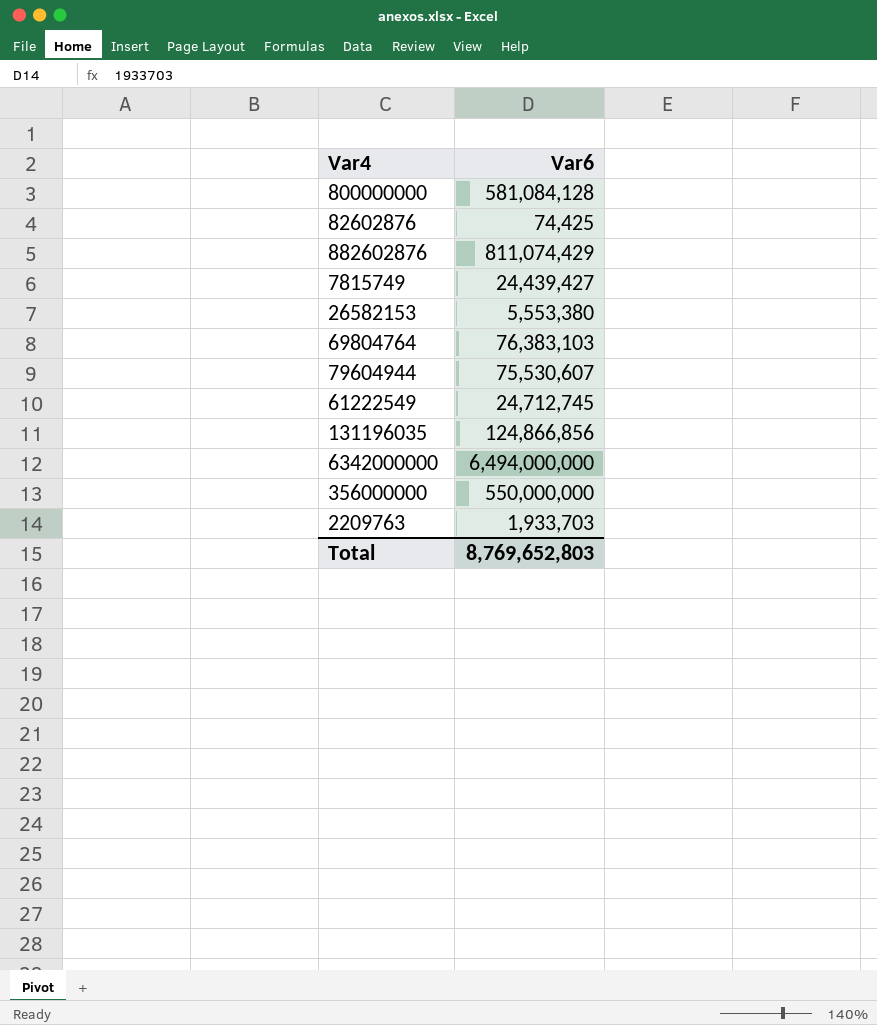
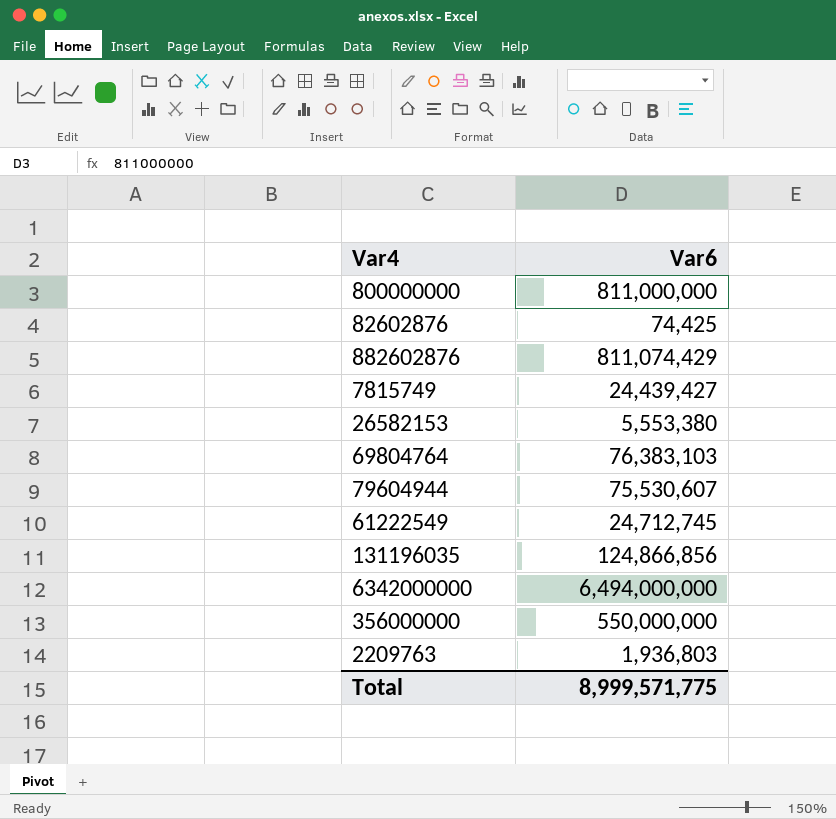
800000000 | Var6: 581,084,128 -> 811,000,000
2209763 | Var6: 1,933,703 -> 1,936,803
Total | Var6: 8,769,652,803 -> 8,999,571,775

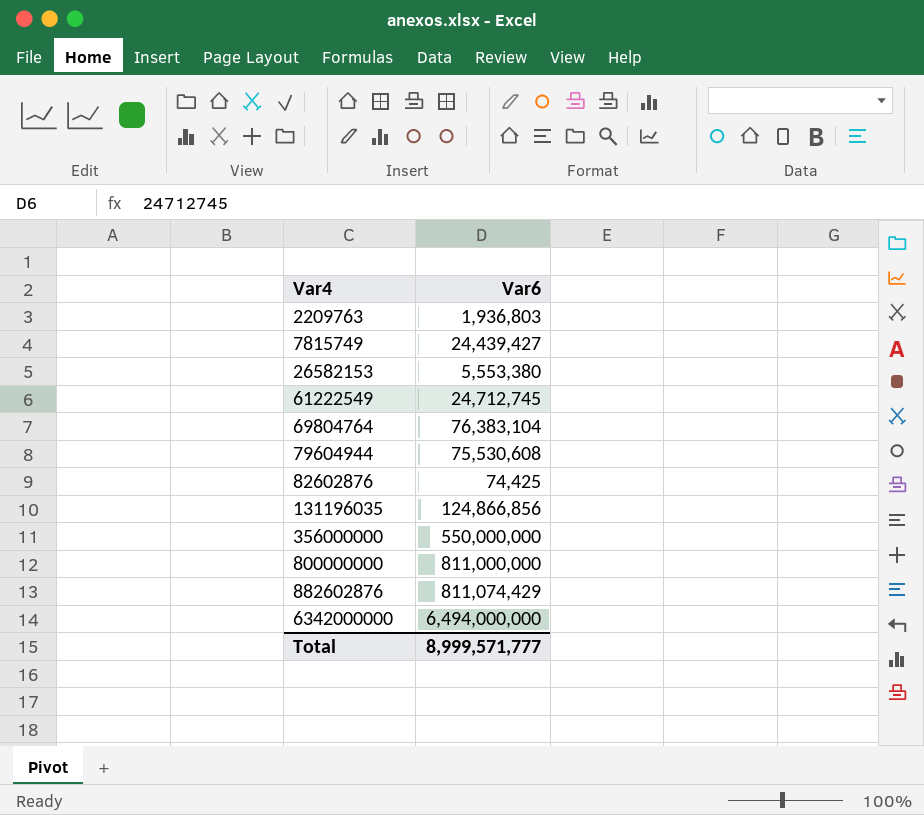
row order: none -> Var4 ascending
69804764 | Var6: 76,383,103 -> 76,383,104
79604944 | Var6: 75,530,607 -> 75,530,608
Total | Var6: 8,999,571,775 -> 8,999,571,777

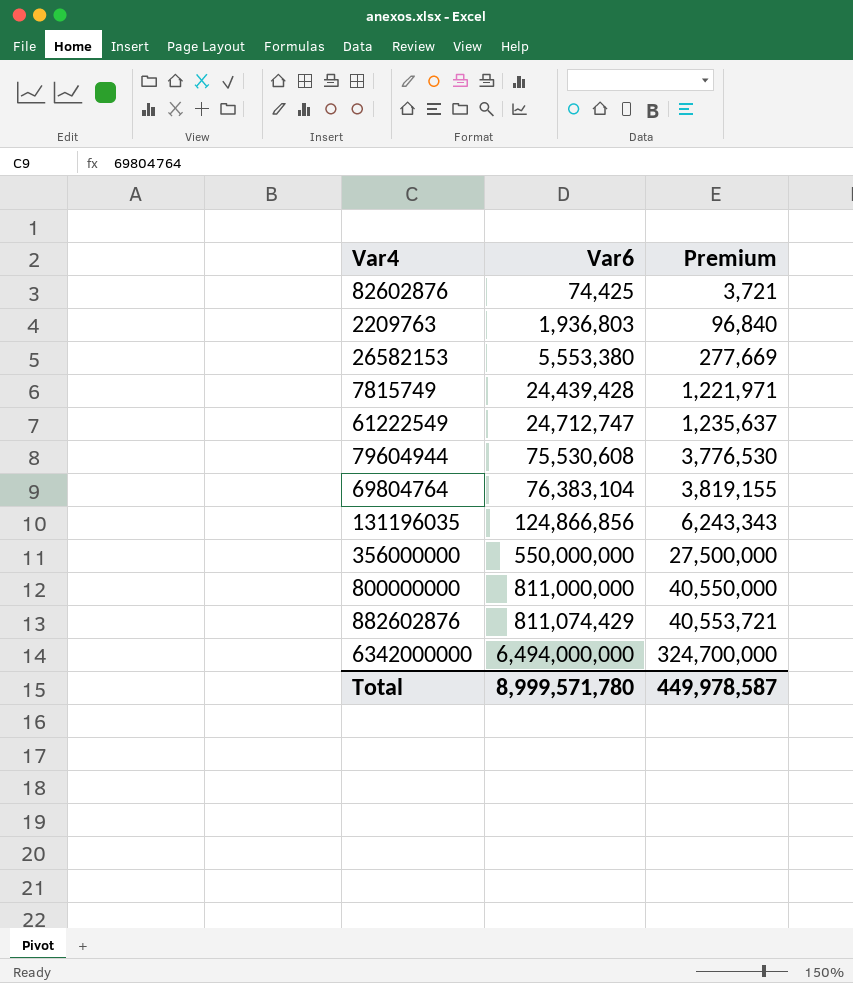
row order: Var4 ascending -> Var6 ascending
column Premium | formula: none -> [Var6] * 0.05
7815749 | Var6: 24,439,427 -> 24,439,428
61222549 | Var6: 24,712,745 -> 24,712,747
Total | Var6: 8,999,571,777 -> 8,999,571,780

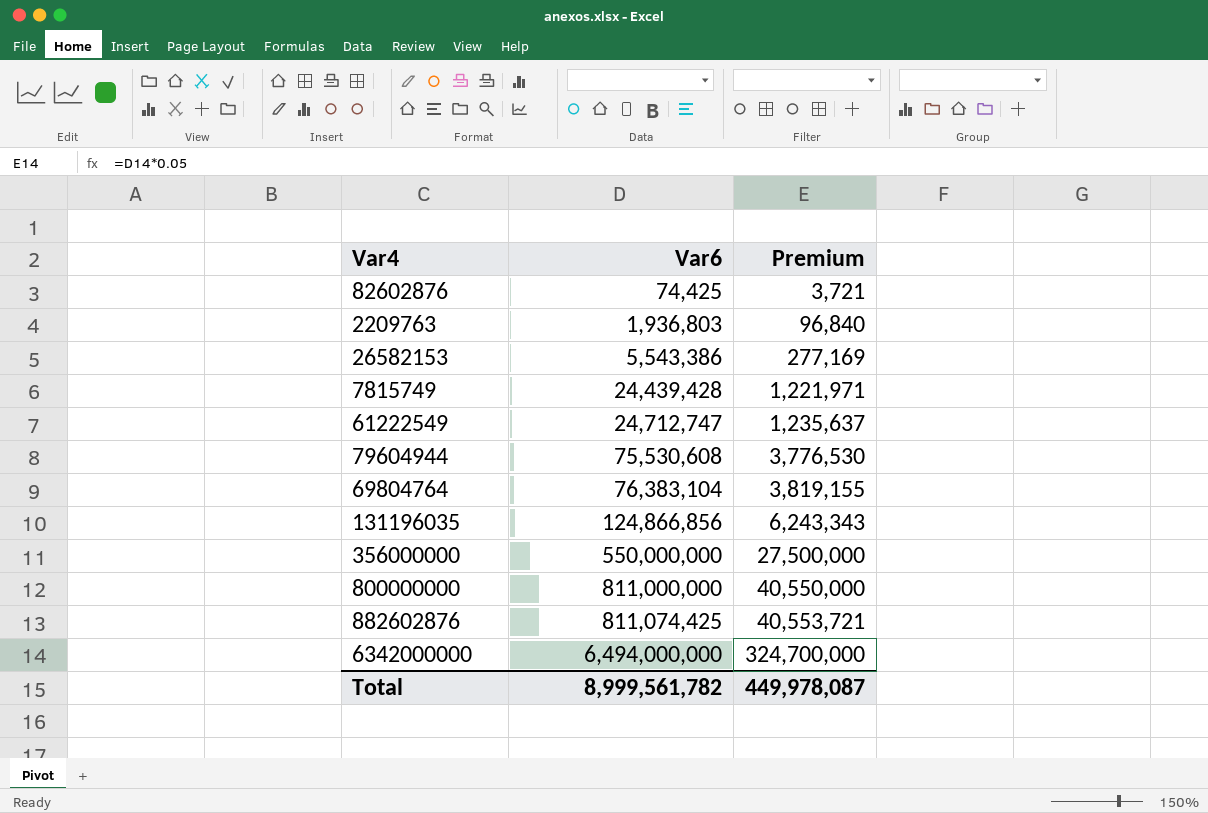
26582153 | Var6: 5,553,380 -> 5,543,386
26582153 | Premium: 277,669 -> 277,169
882602876 | Var6: 811,074,429 -> 811,074,425
Total | Var6: 8,999,571,780 -> 8,999,561,782
Total | Premium: 449,978,587 -> 449,978,087

